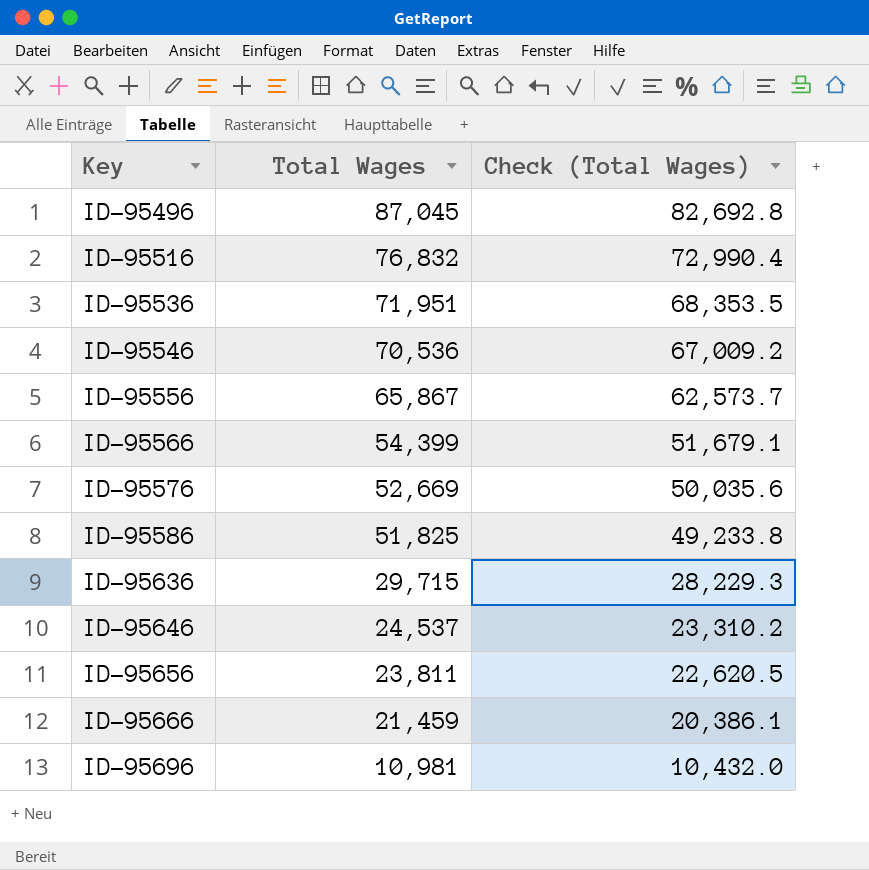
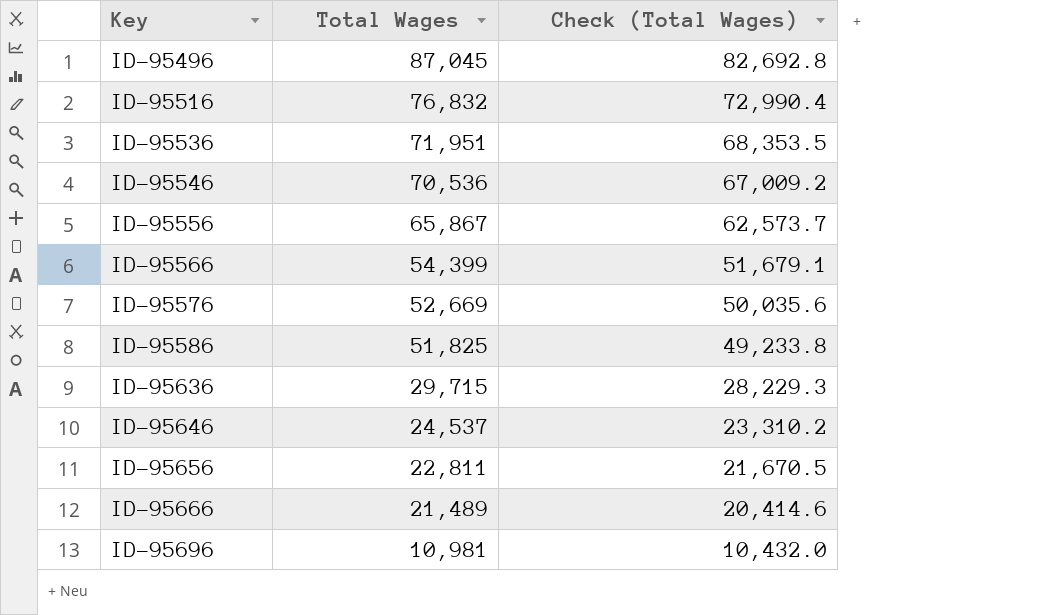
ID-95656 | Total Wages: 23,811 -> 22,811
ID-95656 | Check (Total Wages): 22,620.5 -> 21,670.5
ID-95666 | Total Wages: 21,459 -> 21,489
ID-95666 | Check (Total Wages): 20,386.1 -> 20,414.6

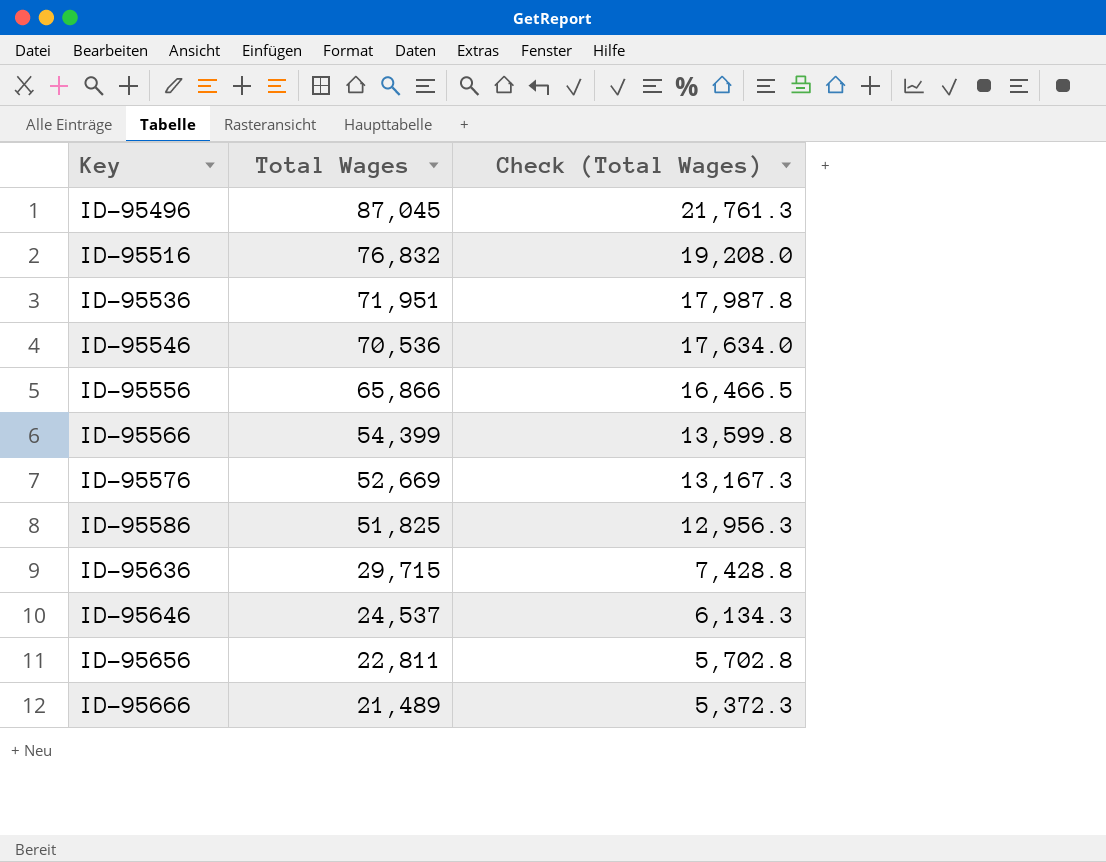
column Check (Total Wages) | formula: [Total Wages] * 0.95 -> [Total Wages] * 0.25
row ID-95696: 10,981 | 10,432.0 -> none
ID-95556 | Total Wages: 65,867 -> 65,866

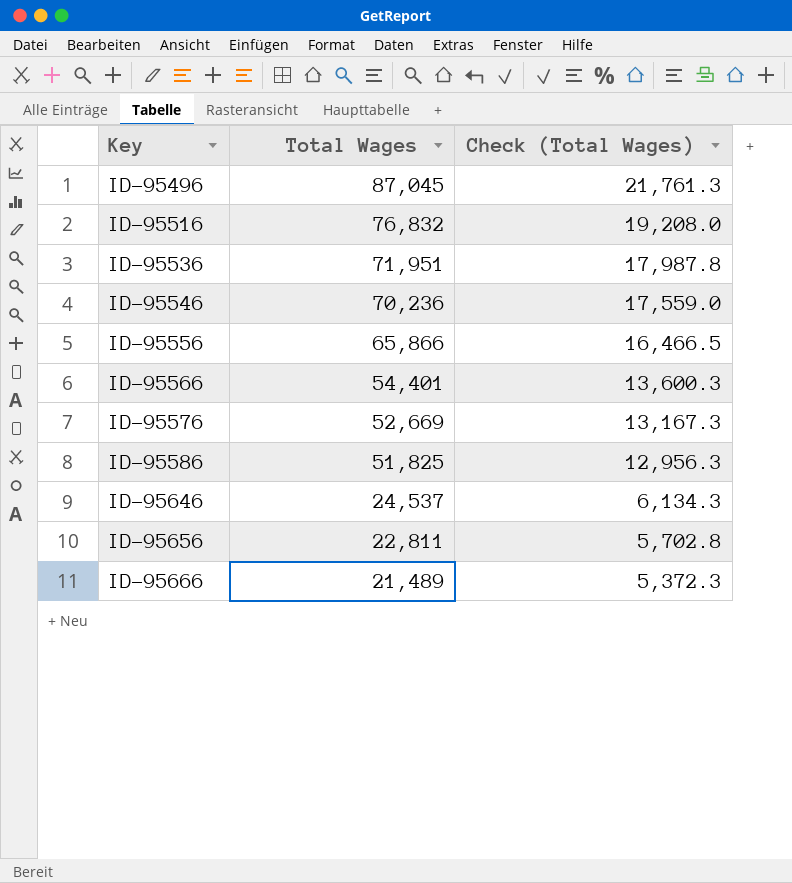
row ID-95636: 29,715 | 7,428.8 -> none
ID-95546 | Total Wages: 70,536 -> 70,236
ID-95546 | Check (Total Wages): 17,634.0 -> 17,559.0
ID-95566 | Total Wages: 54,399 -> 54,401
ID-95566 | Check (Total Wages): 13,599.8 -> 13,600.3

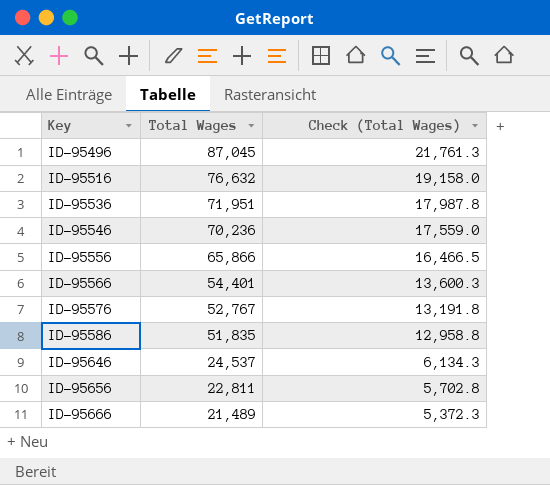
ID-95516 | Total Wages: 76,832 -> 76,632
ID-95516 | Check (Total Wages): 19,208.0 -> 19,158.0
ID-95576 | Total Wages: 52,669 -> 52,767
ID-95576 | Check (Total Wages): 13,167.3 -> 13,191.8
ID-95586 | Total Wages: 51,825 -> 51,835
ID-95586 | Check (Total Wages): 12,956.3 -> 12,958.8

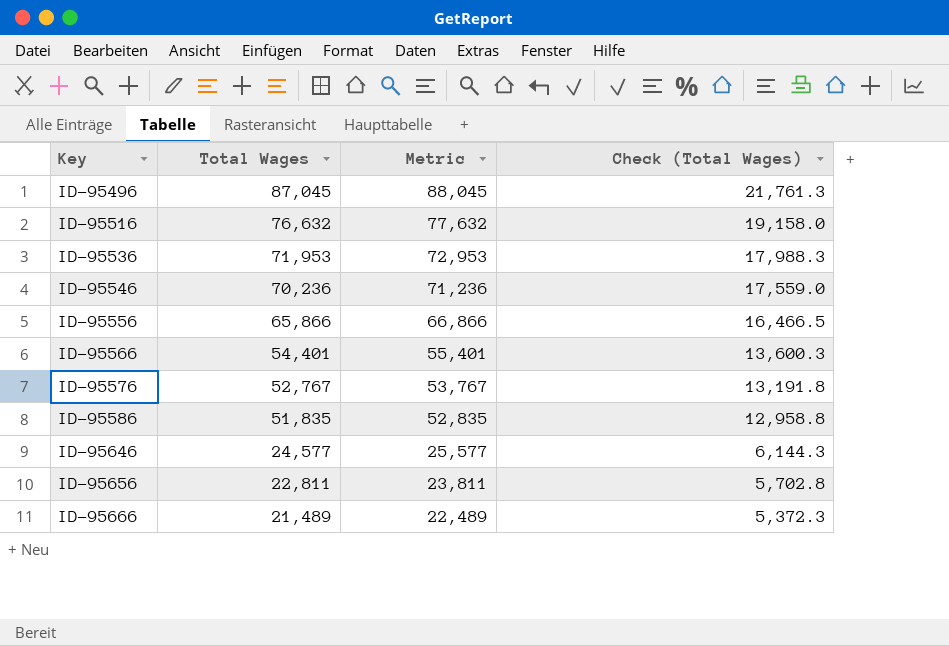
column Metric | formula: none -> [Total Wages] + 1000
ID-95536 | Total Wages: 71,951 -> 71,953
ID-95536 | Check (Total Wages): 17,987.8 -> 17,988.3
ID-95646 | Total Wages: 24,537 -> 24,577
ID-95646 | Check (Total Wages): 6,134.3 -> 6,144.3

